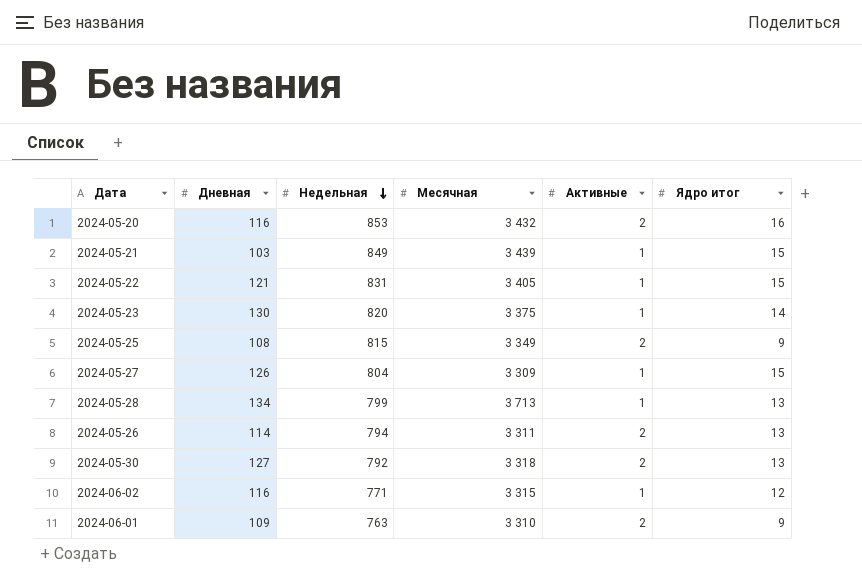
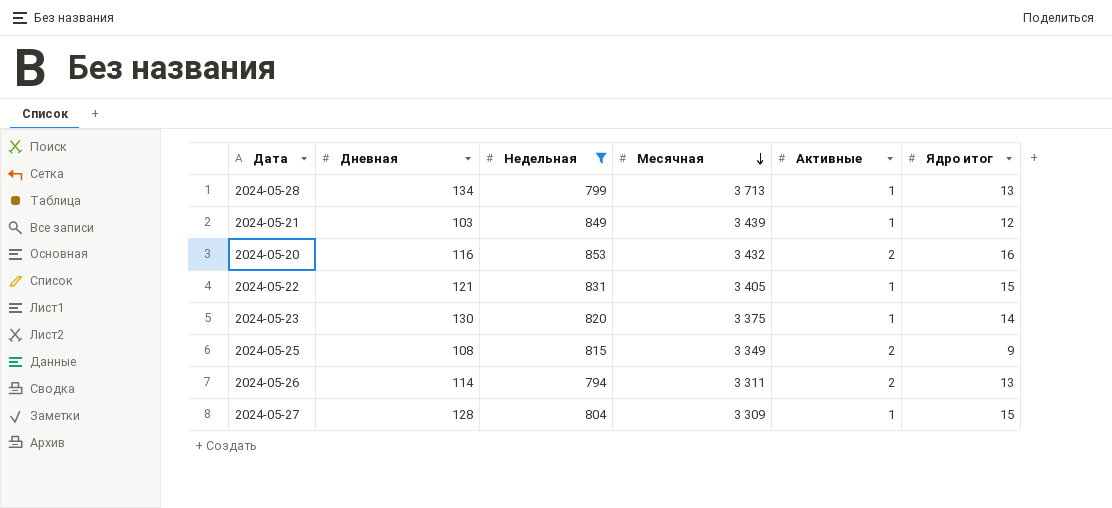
filter: none -> Недельная >= 794
row order: Недельная descending -> Месячная descending
2024-05-21 | Ядро итог: 15 -> 12
2024-05-27 | Дневная: 126 -> 128

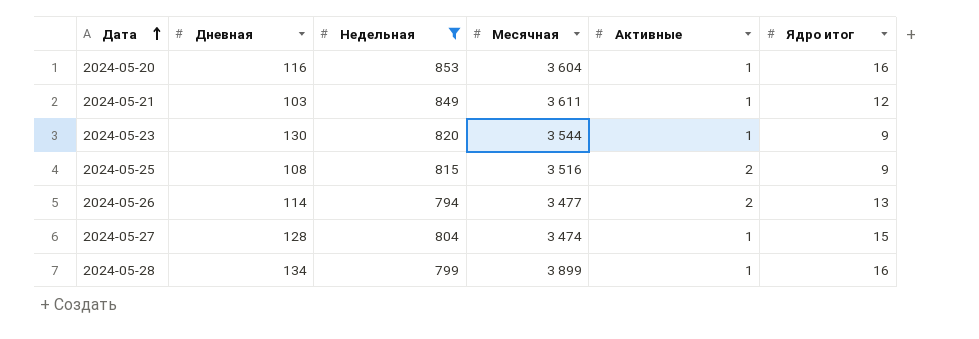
row order: Месячная descending -> Дата ascending
row 2024-05-22: 121 | 831 | 3 405 | 1 | 15 -> none
2024-05-20 | Месячная: 3 432 -> 3 604
2024-05-20 | Активные: 2 -> 1
2024-05-21 | Месячная: 3 439 -> 3 611
2024-05-23 | Месячная: 3 375 -> 3 544
2024-05-23 | Ядро итог: 14 -> 9
2024-05-25 | Месячная: 3 349 -> 3 516
2024-05-26 | Месячная: 3 311 -> 3 477
2024-05-27 | Месячная: 3 309 -> 3 474
2024-05-28 | Месячная: 3 713 -> 3 899
2024-05-28 | Ядро итог: 13 -> 16

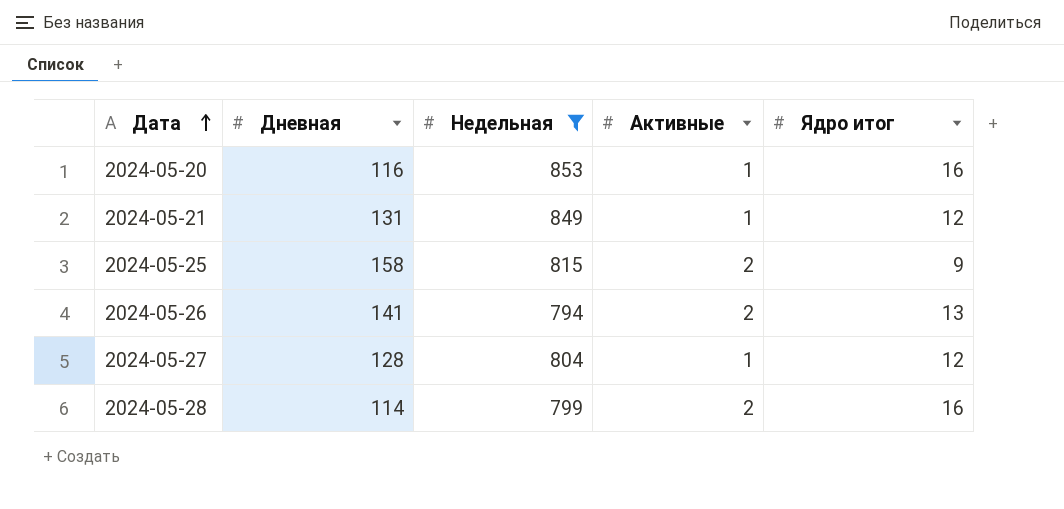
column Месячная | position: 4 -> none
row 2024-05-23: 130 | 820 | 3 544 | 1 | 9 -> none
2024-05-21 | Дневная: 103 -> 131
2024-05-25 | Дневная: 108 -> 158
2024-05-26 | Дневная: 114 -> 141
2024-05-27 | Ядро итог: 15 -> 12
2024-05-28 | Дневная: 134 -> 114
2024-05-28 | Активные: 1 -> 2

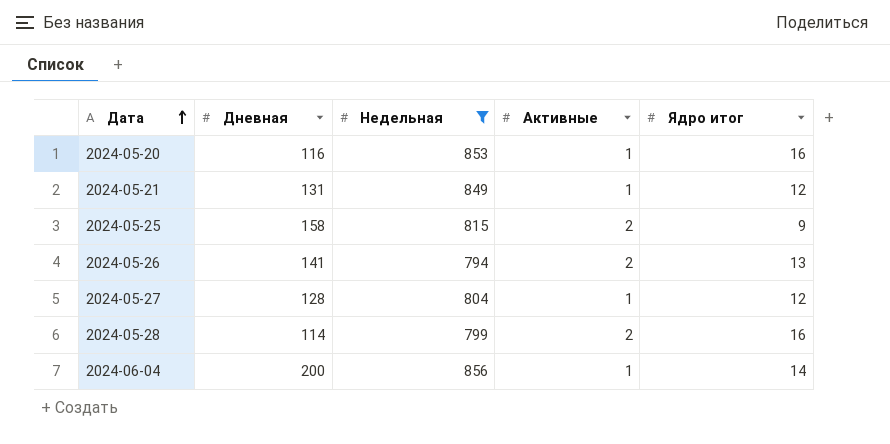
row 2024-06-04: none -> 200 | 856 | 1 | 14

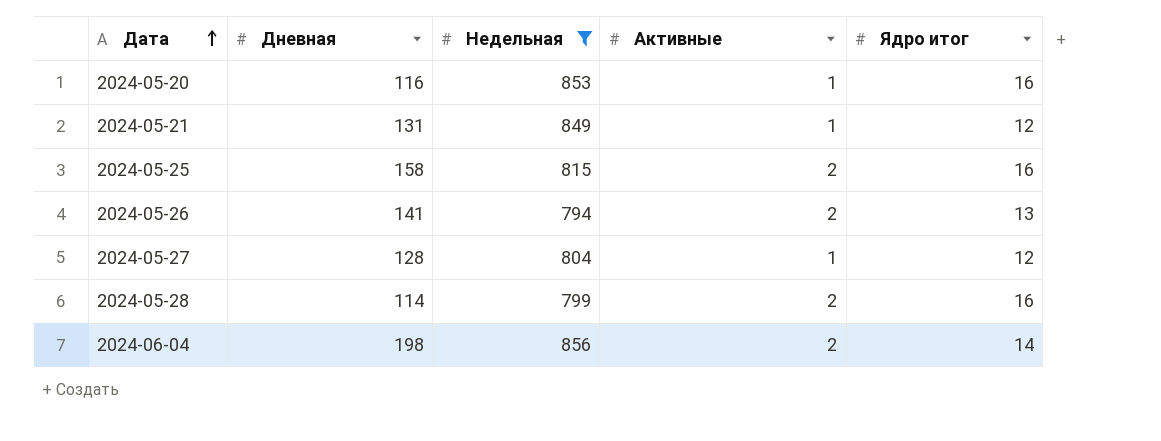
2024-05-25 | Ядро итог: 9 -> 16
2024-06-04 | Дневная: 200 -> 198
2024-06-04 | Активные: 1 -> 2

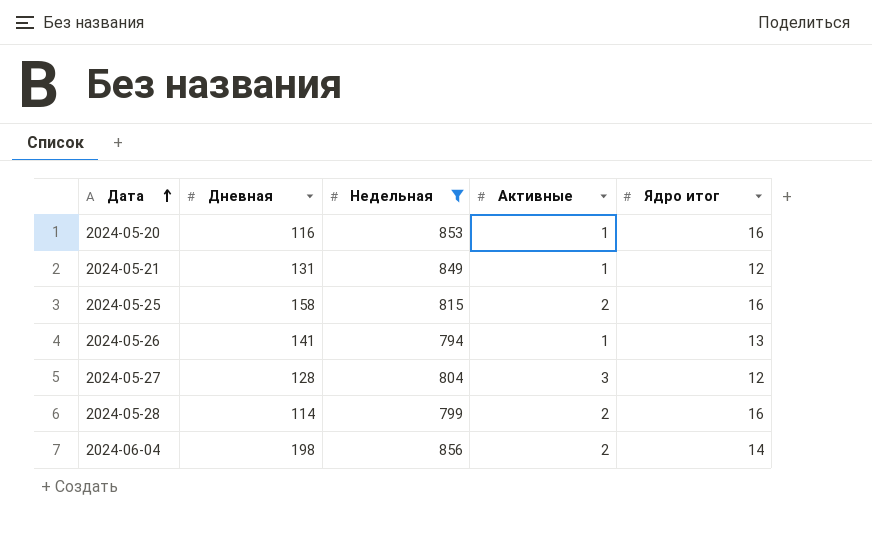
2024-05-26 | Активные: 2 -> 1
2024-05-27 | Активные: 1 -> 3

